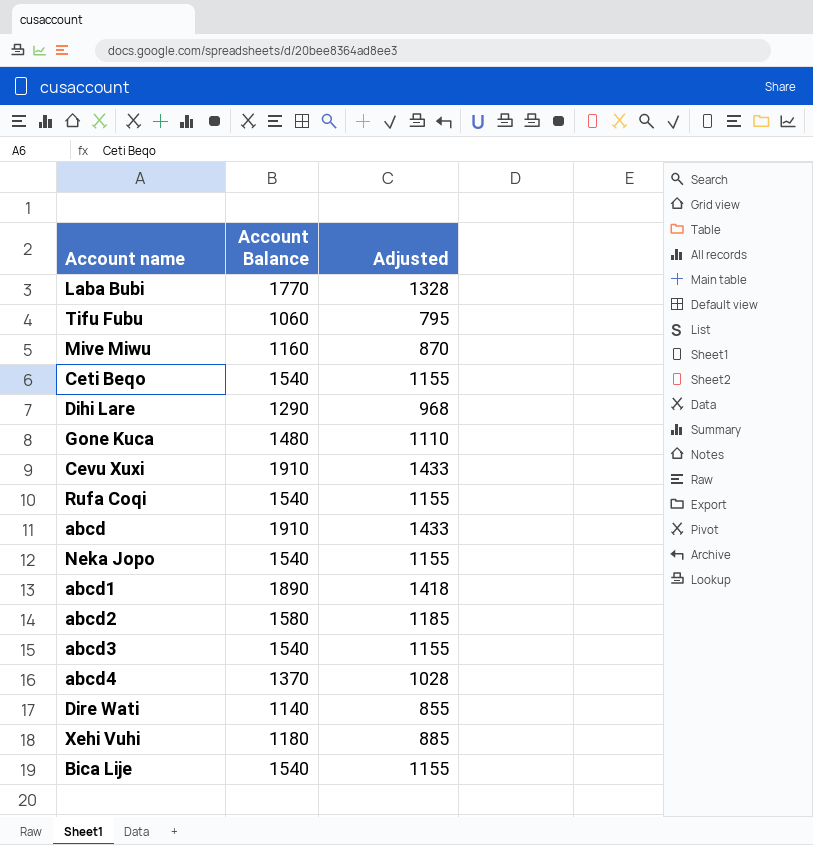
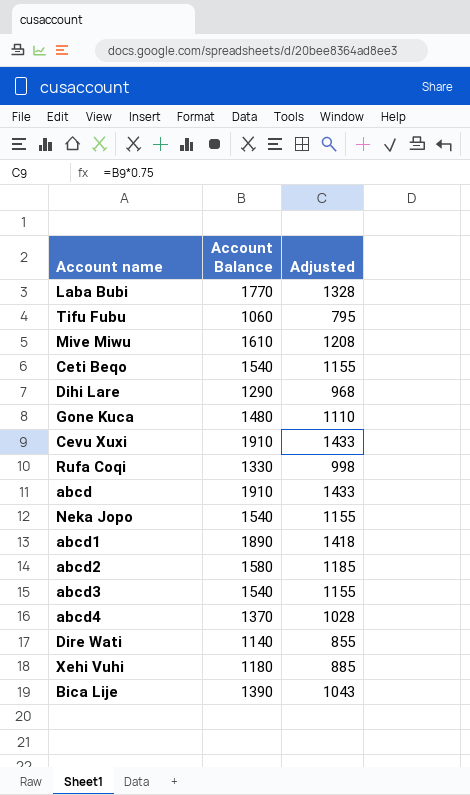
Mive Miwu | Account Balance: 1160 -> 1610
Mive Miwu | Adjusted: 870 -> 1208
Rufa Coqi | Account Balance: 1540 -> 1330
Rufa Coqi | Adjusted: 1155 -> 998
Bica Lije | Account Balance: 1540 -> 1390
Bica Lije | Adjusted: 1155 -> 1043

